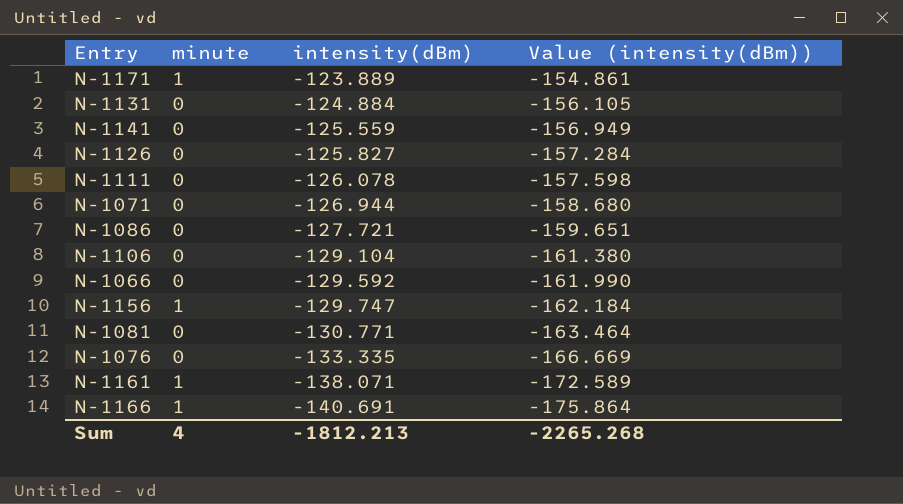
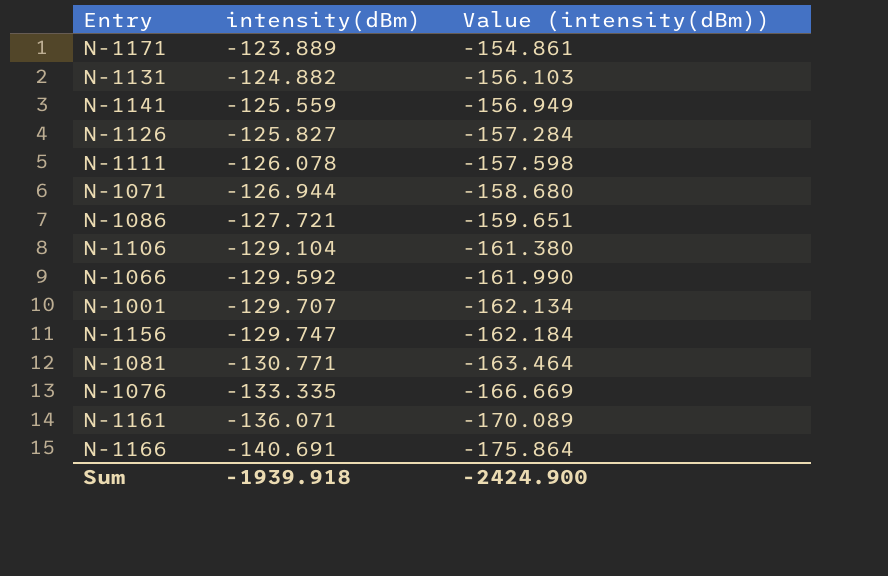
column minute | position: 2 -> none
N-1131 | intensity(dBm): -124.884 -> -124.882
N-1131 | Value (intensity(dBm)): -156.105 -> -156.103
row N-1001: none -> -129.707 | -162.134
N-1161 | intensity(dBm): -138.071 -> -136.071
N-1161 | Value (intensity(dBm)): -172.589 -> -170.089
Sum | intensity(dBm): -1812.213 -> -1939.918
Sum | Value (intensity(dBm)): -2265.268 -> -2424.900

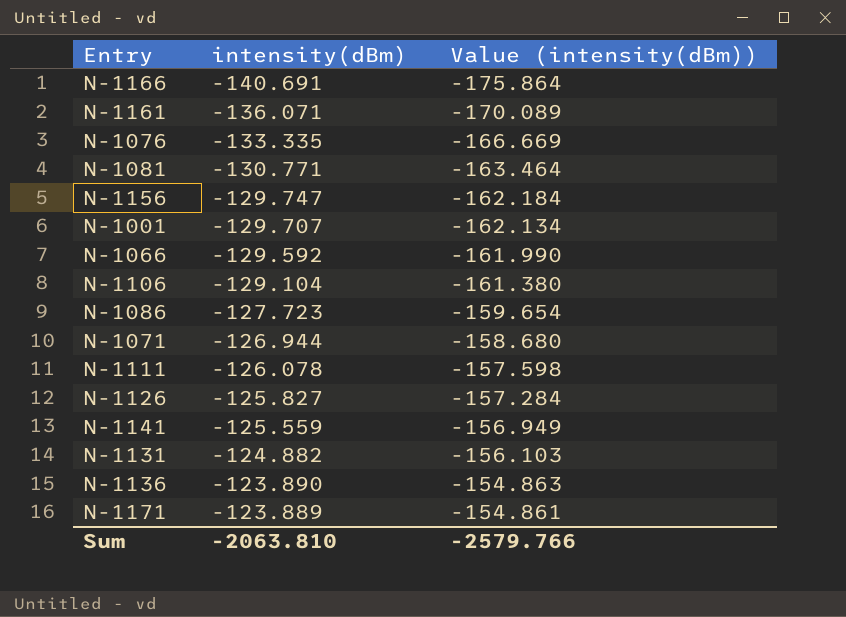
row order: intensity(dBm) descending -> intensity(dBm) ascending
N-1086 | intensity(dBm): -127.721 -> -127.723
N-1086 | Value (intensity(dBm)): -159.651 -> -159.654
row N-1136: none -> -123.890 | -154.863
Sum | intensity(dBm): -1939.918 -> -2063.810
Sum | Value (intensity(dBm)): -2424.900 -> -2579.766

